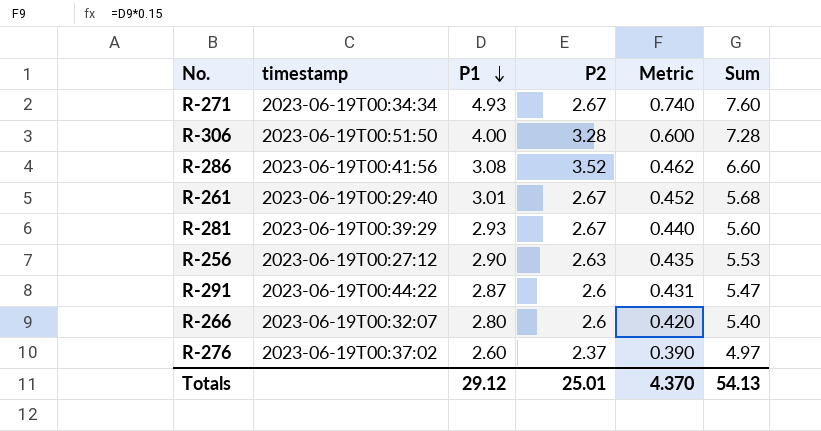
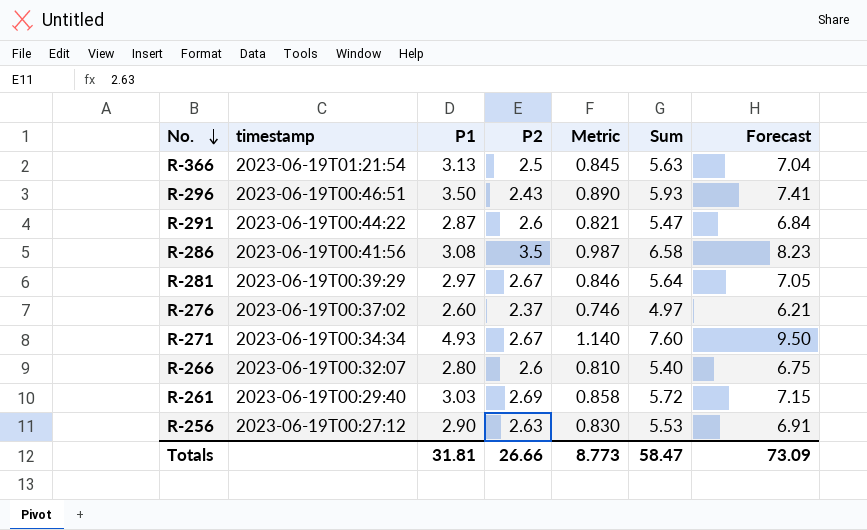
row order: P1 descending -> No. descending
column Metric | formula: [P1] * 0.15 -> [Sum] * 0.15
column Forecast | formula: none -> [Sum] * 1.25
row R-306: 2023-06-19T00:51:50 | 4.00 | 3.28 | 0.600 | 7.28 -> none
row R-366: none -> 2023-06-19T01:21:54 | 3.13 | 2.5 | 0.845 | 5.63 | 7.04
row R-296: none -> 2023-06-19T00:46:51 | 3.50 | 2.43 | 0.890 | 5.93 | 7.41
R-286 | P2: 3.52 -> 3.5
R-286 | Sum: 6.60 -> 6.58
R-281 | P1: 2.93 -> 2.97
R-281 | Sum: 5.60 -> 5.64
R-261 | P1: 3.01 -> 3.03
R-261 | P2: 2.67 -> 2.69
R-261 | Sum: 5.68 -> 5.72
Totals | P1: 29.12 -> 31.81
Totals | P2: 25.01 -> 26.66
Totals | Metric: 4.370 -> 8.773
Totals | Sum: 54.13 -> 58.47

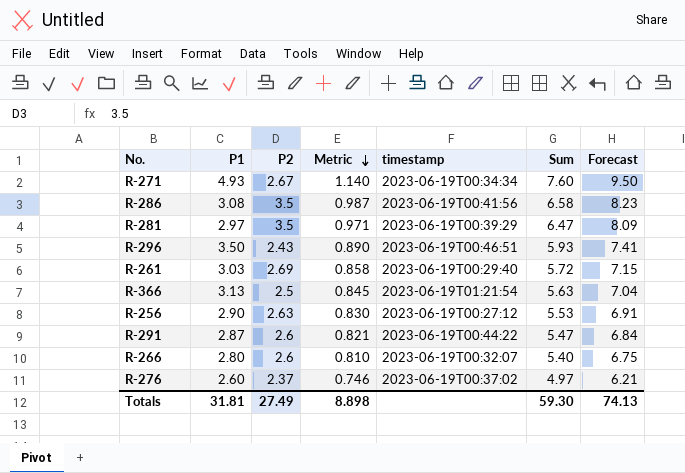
row order: No. descending -> Metric descending
column timestamp | position: 2 -> 5
R-281 | P2: 2.67 -> 3.5
R-281 | Metric: 0.846 -> 0.971
R-281 | Sum: 5.64 -> 6.47
R-281 | Forecast: 7.05 -> 8.09
Totals | P2: 26.66 -> 27.49
Totals | Metric: 8.773 -> 8.898
Totals | Sum: 58.47 -> 59.30
Totals | Forecast: 73.09 -> 74.13

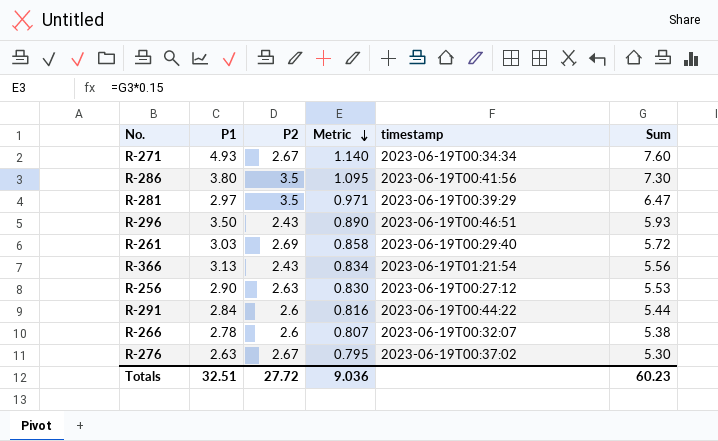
column Forecast | formula: [Sum] * 1.25 -> none
R-286 | P1: 3.08 -> 3.80
R-286 | Metric: 0.987 -> 1.095
R-286 | Sum: 6.58 -> 7.30
R-366 | P2: 2.5 -> 2.43
R-366 | Metric: 0.845 -> 0.834
R-366 | Sum: 5.63 -> 5.56
R-291 | P1: 2.87 -> 2.84
R-291 | Metric: 0.821 -> 0.816
R-291 | Sum: 5.47 -> 5.44
R-266 | P1: 2.80 -> 2.78
R-266 | Metric: 0.810 -> 0.807
R-266 | Sum: 5.40 -> 5.38
R-276 | P1: 2.60 -> 2.63
R-276 | P2: 2.37 -> 2.67
R-276 | Metric: 0.746 -> 0.795
R-276 | Sum: 4.97 -> 5.30
Totals | P1: 31.81 -> 32.51
Totals | P2: 27.49 -> 27.72
Totals | Metric: 8.898 -> 9.036
Totals | Sum: 59.30 -> 60.23

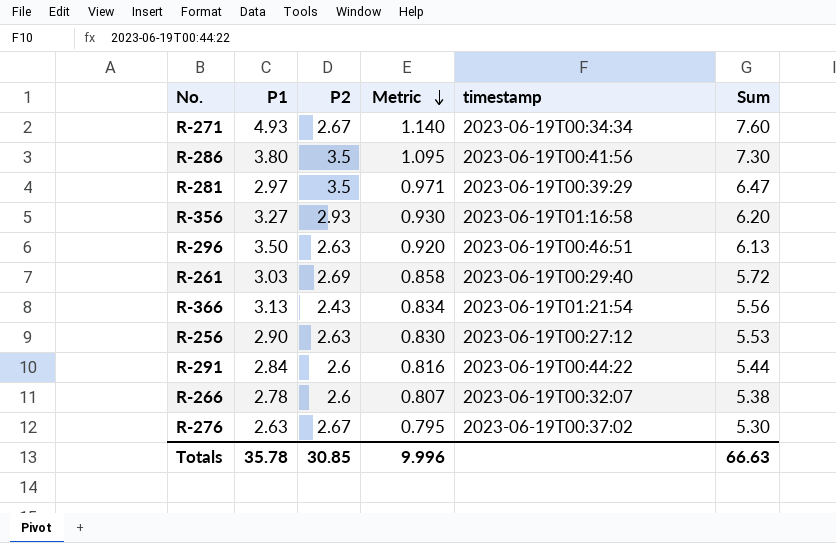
row R-356: none -> 3.27 | 2.93 | 0.930 | 2023-06-19T01:16:58 | 6.20
R-296 | P2: 2.43 -> 2.63
R-296 | Metric: 0.890 -> 0.920
R-296 | Sum: 5.93 -> 6.13
Totals | P1: 32.51 -> 35.78
Totals | P2: 27.72 -> 30.85
Totals | Metric: 9.036 -> 9.996
Totals | Sum: 60.23 -> 66.63

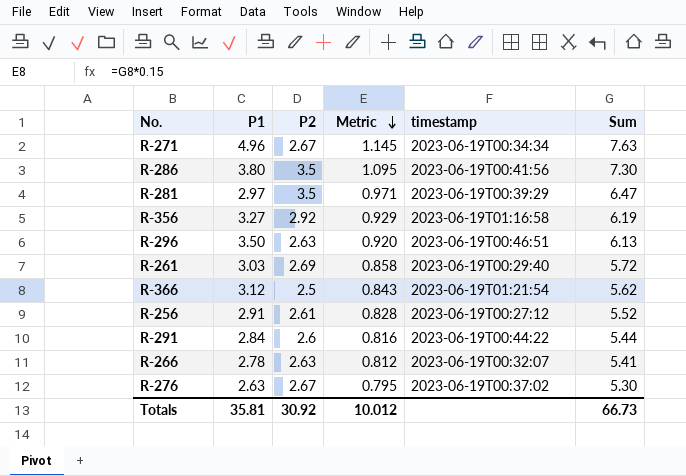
R-271 | P1: 4.93 -> 4.96
R-271 | Metric: 1.140 -> 1.145
R-271 | Sum: 7.60 -> 7.63
R-356 | P2: 2.93 -> 2.92
R-356 | Metric: 0.930 -> 0.929
R-356 | Sum: 6.20 -> 6.19
R-366 | P1: 3.13 -> 3.12
R-366 | P2: 2.43 -> 2.5
R-366 | Metric: 0.834 -> 0.843
R-366 | Sum: 5.56 -> 5.62
R-256 | P1: 2.90 -> 2.91
R-256 | P2: 2.63 -> 2.61
R-256 | Metric: 0.830 -> 0.828
R-256 | Sum: 5.53 -> 5.52
R-266 | P2: 2.6 -> 2.63
R-266 | Metric: 0.807 -> 0.812
R-266 | Sum: 5.38 -> 5.41
Totals | P1: 35.78 -> 35.81
Totals | P2: 30.85 -> 30.92
Totals | Metric: 9.996 -> 10.012
Totals | Sum: 66.63 -> 66.73

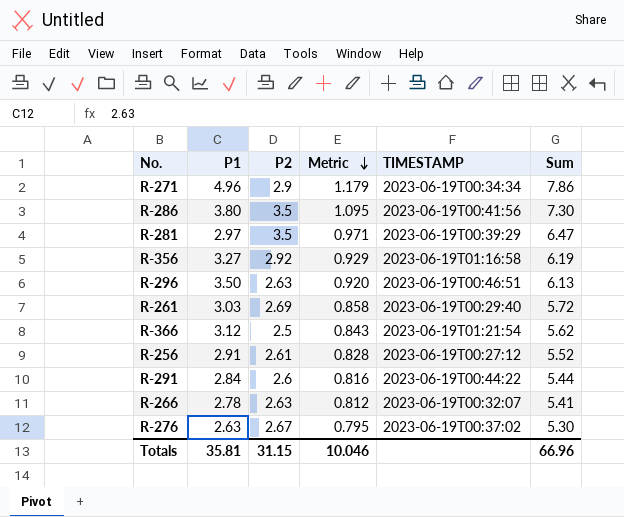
column name: timestamp -> TIMESTAMP
R-271 | P2: 2.67 -> 2.9
R-271 | Metric: 1.145 -> 1.179
R-271 | Sum: 7.63 -> 7.86
Totals | P2: 30.92 -> 31.15
Totals | Metric: 10.012 -> 10.046
Totals | Sum: 66.73 -> 66.96

